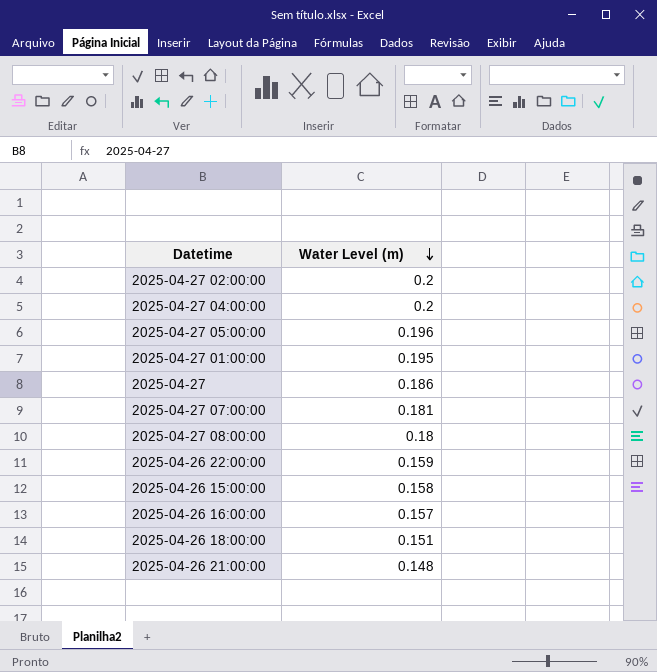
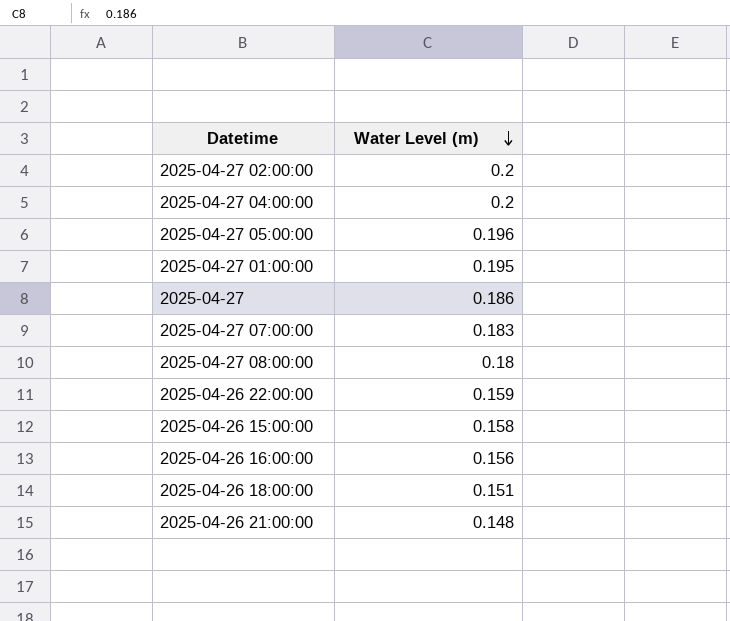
2025-04-27 07:00:00 | Water Level (m): 0.181 -> 0.183
2025-04-26 16:00:00 | Water Level (m): 0.157 -> 0.156

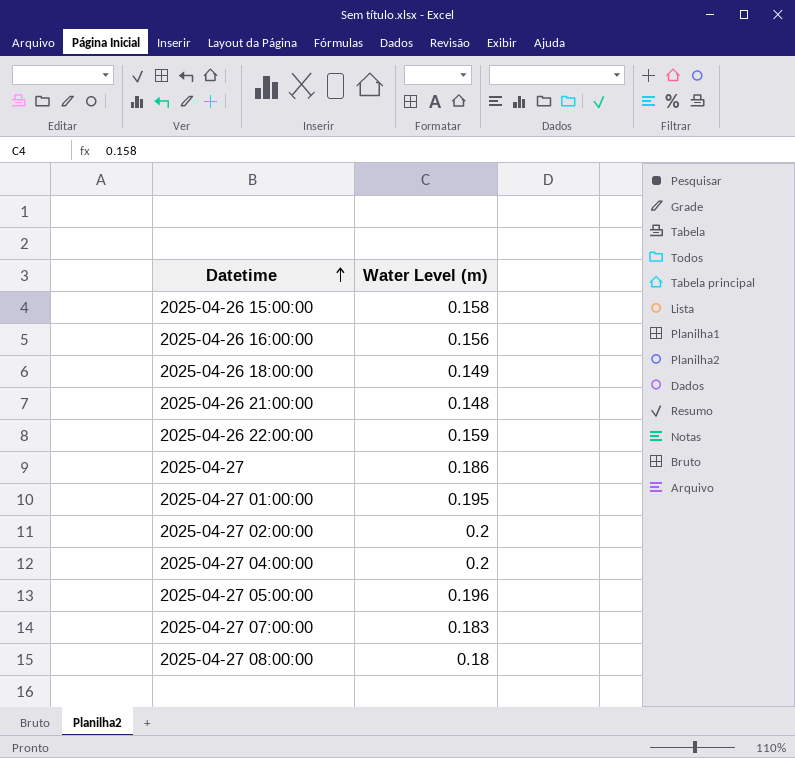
row order: Water Level (m) descending -> Datetime ascending
2025-04-26 18:00:00 | Water Level (m): 0.151 -> 0.149

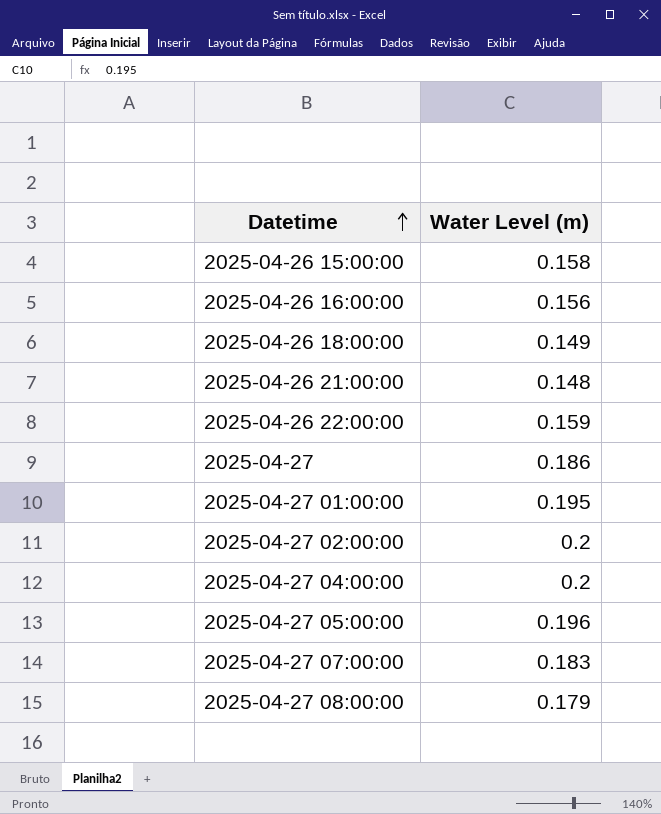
2025-04-27 08:00:00 | Water Level (m): 0.18 -> 0.179

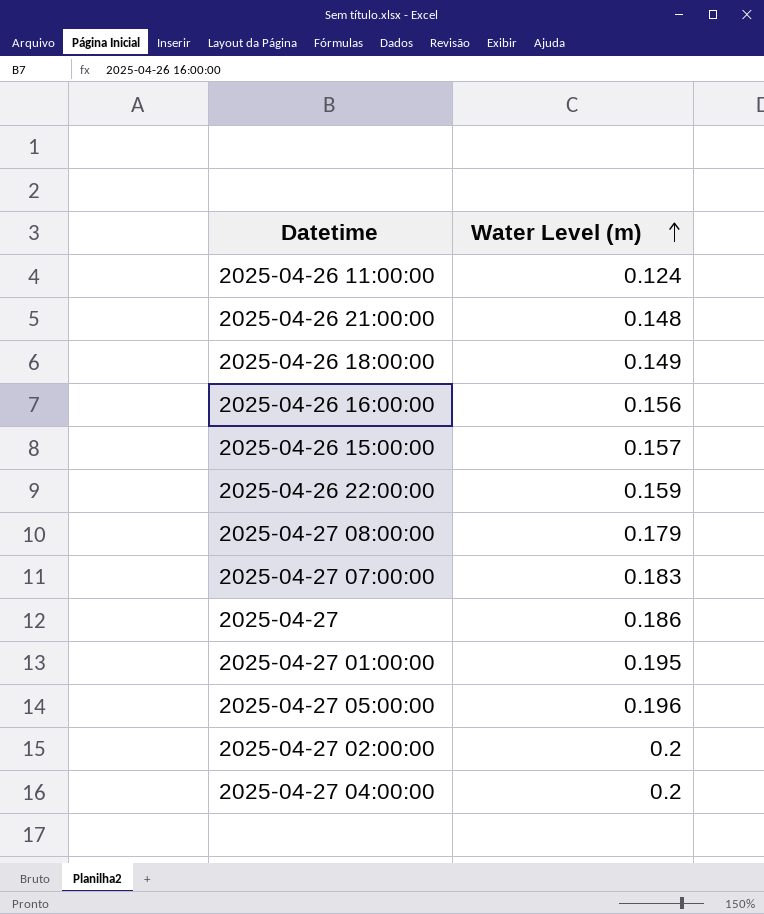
row order: Datetime ascending -> Water Level (m) ascending
row 2025-04-26 11:00:00: none -> 0.124
2025-04-26 15:00:00 | Water Level (m): 0.158 -> 0.157

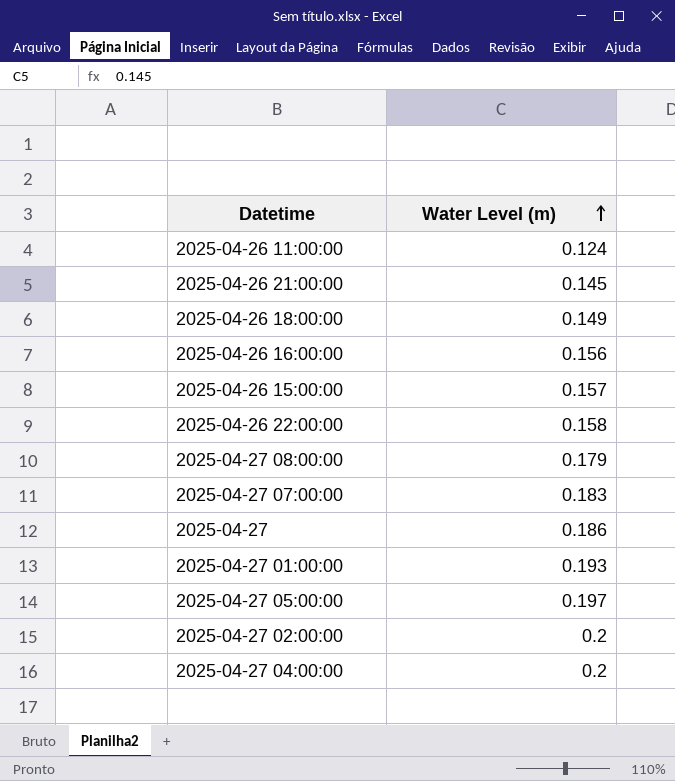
2025-04-26 21:00:00 | Water Level (m): 0.148 -> 0.145
2025-04-26 22:00:00 | Water Level (m): 0.159 -> 0.158
2025-04-27 01:00:00 | Water Level (m): 0.195 -> 0.193
2025-04-27 05:00:00 | Water Level (m): 0.196 -> 0.197

